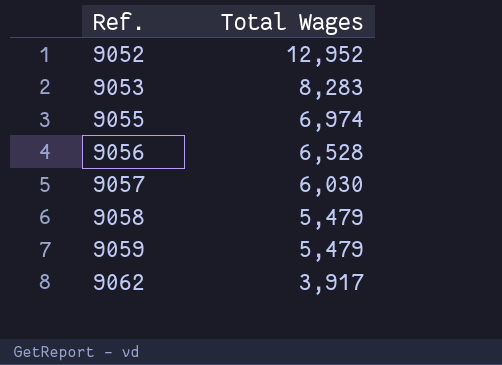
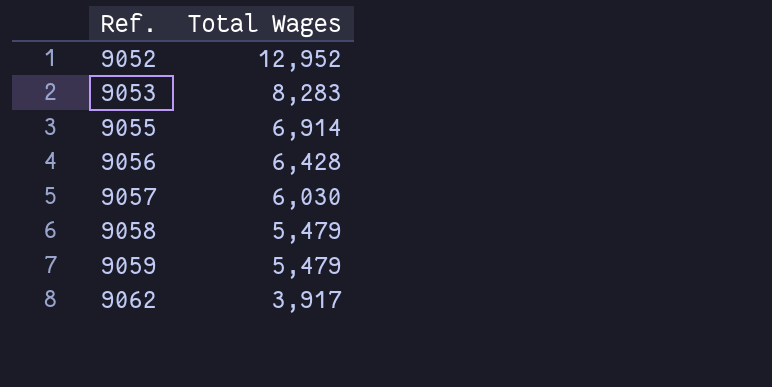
9055 | Total Wages: 6,974 -> 6,914
9056 | Total Wages: 6,528 -> 6,428

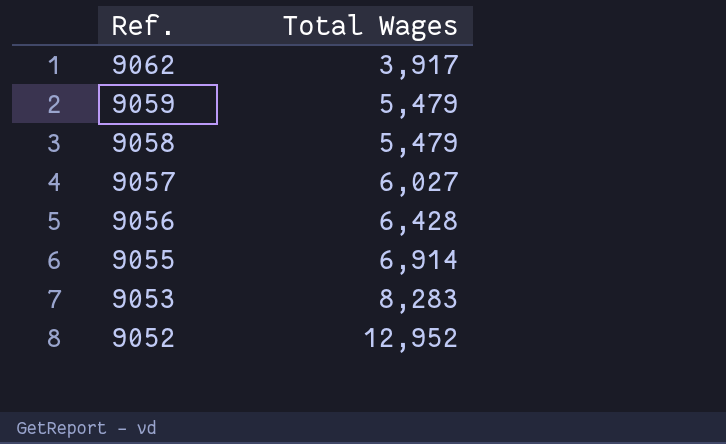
row order: Ref. ascending -> Ref. descending
9057 | Total Wages: 6,030 -> 6,027

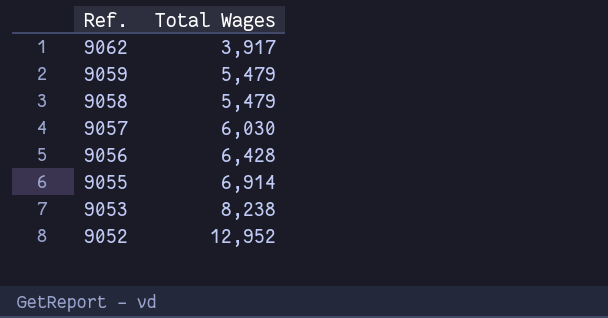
9057 | Total Wages: 6,027 -> 6,030
9053 | Total Wages: 8,283 -> 8,238

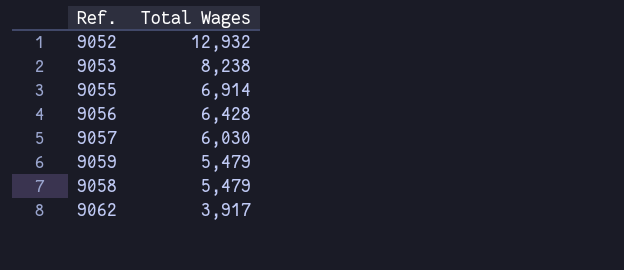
row order: Ref. descending -> Total Wages descending
9052 | Total Wages: 12,952 -> 12,932

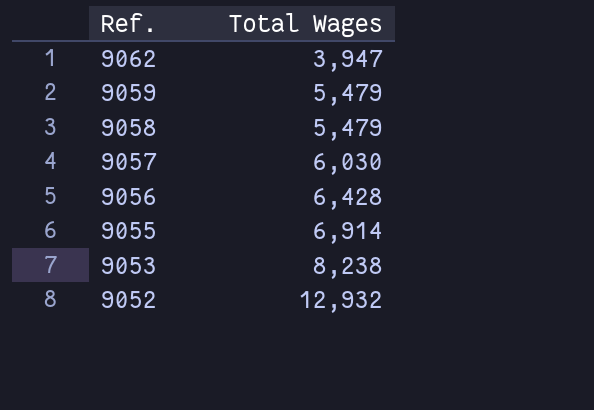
row order: Total Wages descending -> Ref. descending
9062 | Total Wages: 3,917 -> 3,947

